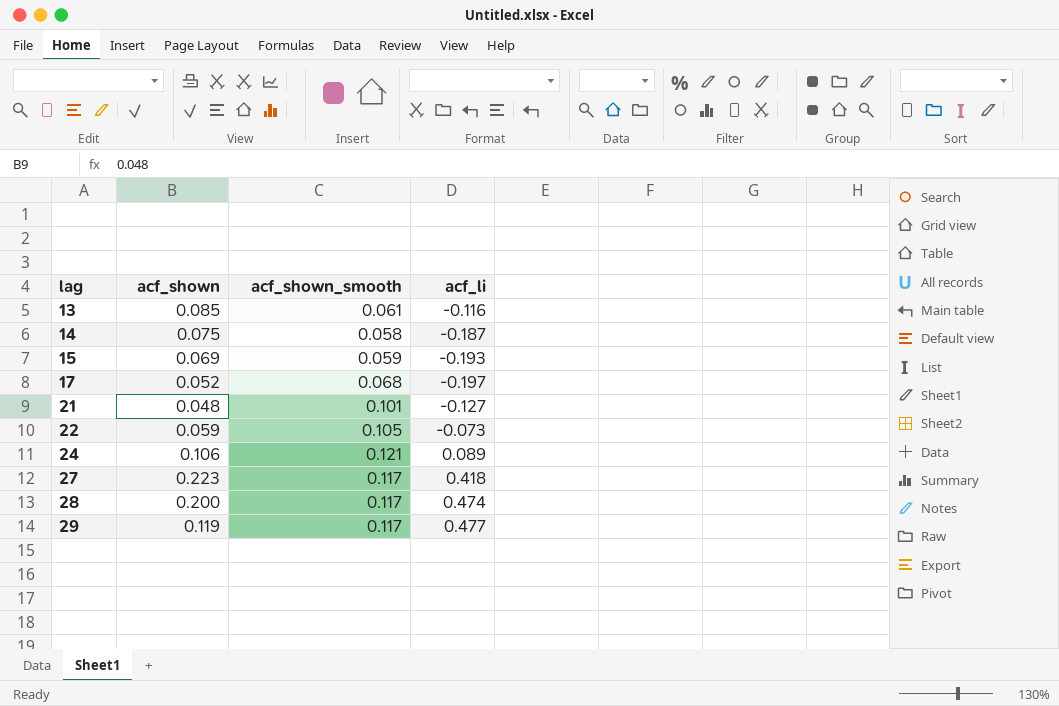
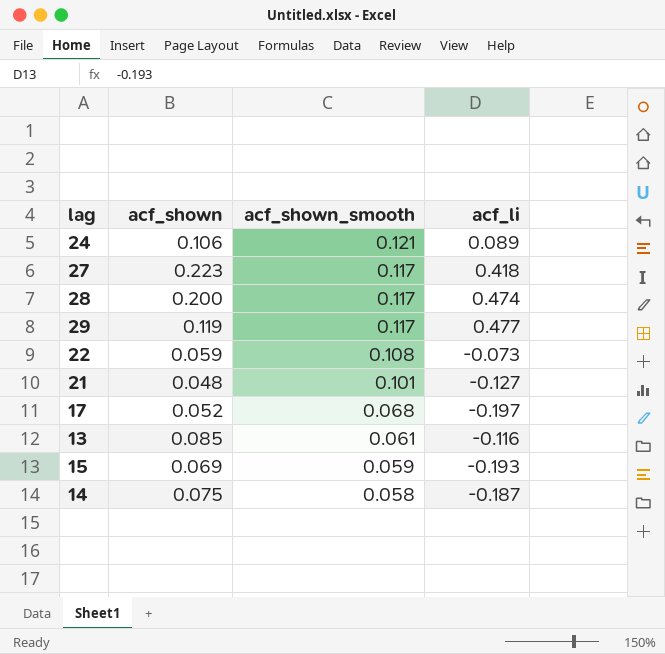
row order: lag ascending -> acf_shown_smooth descending
22 | acf_shown_smooth: 0.105 -> 0.108

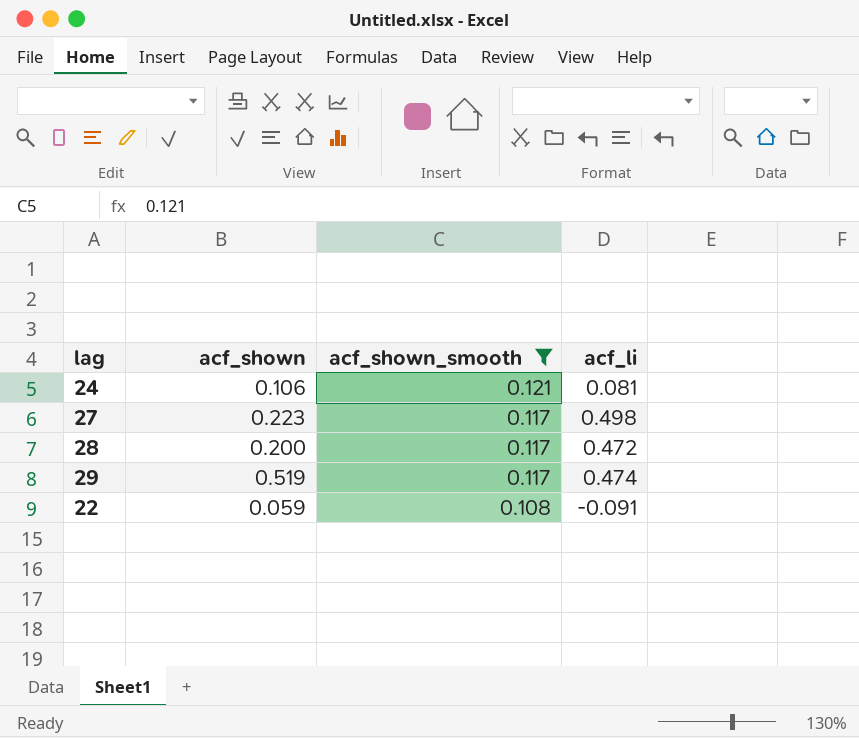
filter: none -> acf_shown_smooth >= 0.108
24 | acf_li: 0.089 -> 0.081
27 | acf_li: 0.418 -> 0.498
28 | acf_li: 0.474 -> 0.472
29 | acf_shown: 0.119 -> 0.519
29 | acf_li: 0.477 -> 0.474
22 | acf_li: -0.073 -> -0.091

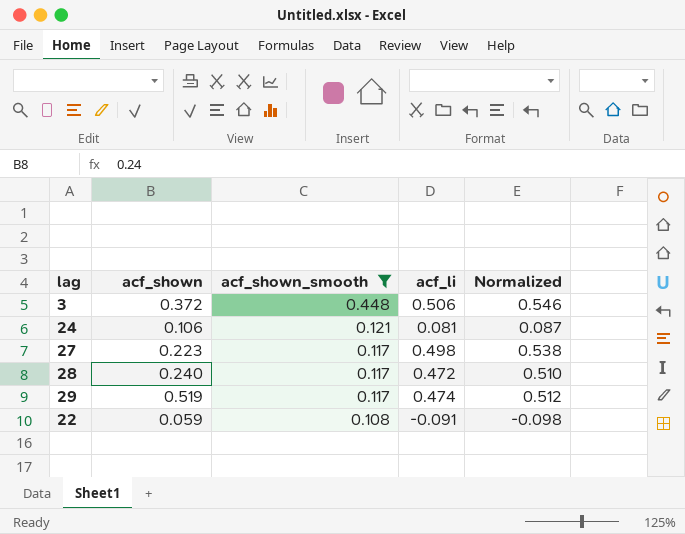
column Normalized | formula: none -> [acf_li] * 1.08
row 3: none -> 0.372 | 0.448 | 0.506 | 0.546
28 | acf_shown: 0.200 -> 0.240

